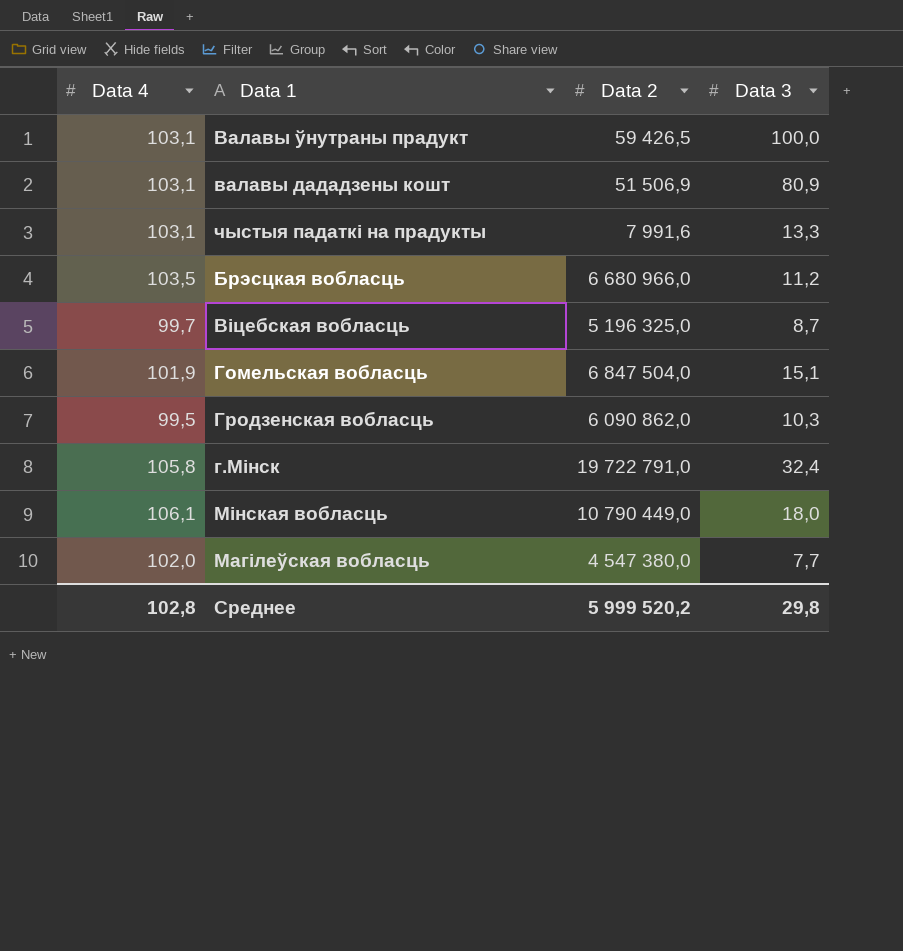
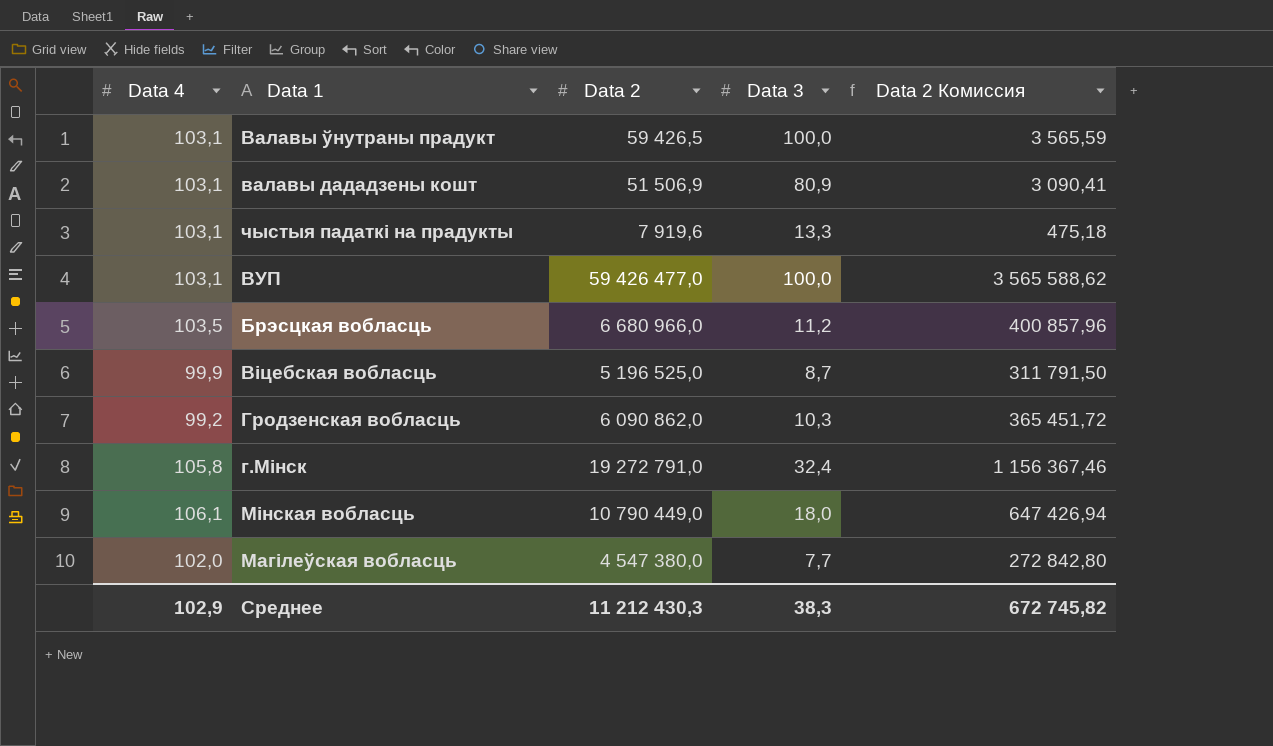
column Data 2 Комиссия | formula: none -> [Data 2] * 0,06
row Гомельская вобласць: 101,9 | 6 847 504,0 | 15,1 -> none
чыстыя падаткі на прадукты | Data 2: 7 991,6 -> 7 919,6
row ВУП: none -> 103,1 | 59 426 477,0 | 100,0 | 3 565 588,62
Віцебская вобласць | Data 4: 99,7 -> 99,9
Віцебская вобласць | Data 2: 5 196 325,0 -> 5 196 525,0
Гродзенская вобласць | Data 4: 99,5 -> 99,2
г.Мінск | Data 2: 19 722 791,0 -> 19 272 791,0
Среднее | Data 4: 102,8 -> 102,9
Среднее | Data 2: 5 999 520,2 -> 11 212 430,3
Среднее | Data 3: 29,8 -> 38,3

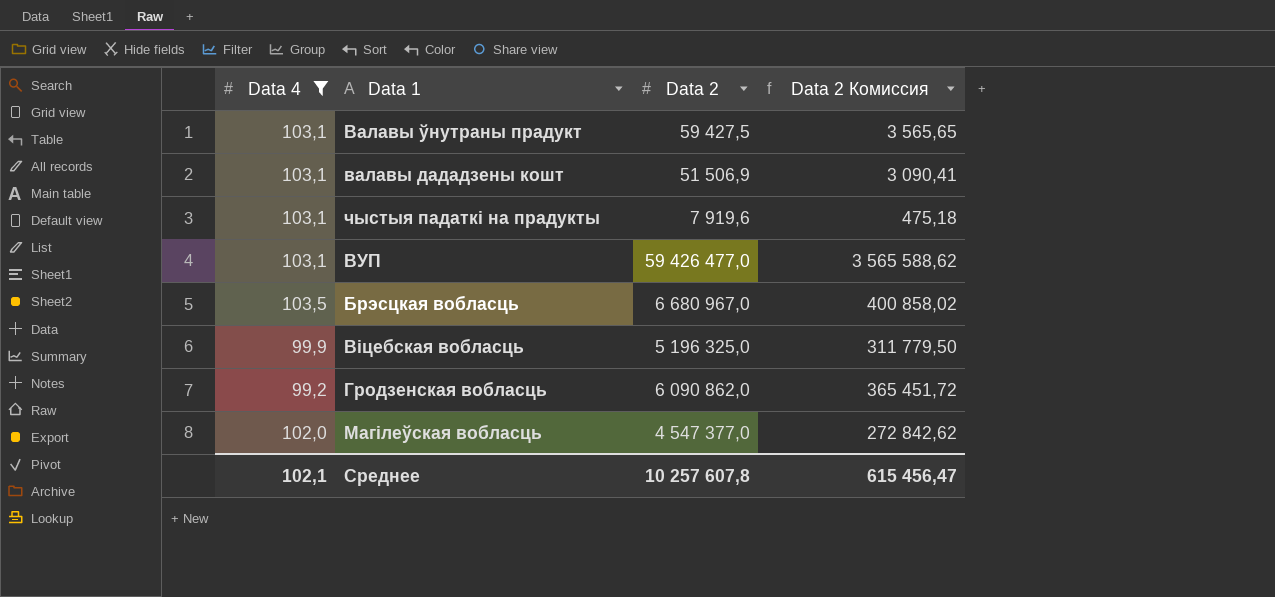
filter: none -> Data 4 <= 103,5
column Data 3 | position: 4 -> none
Валавы ўнутраны прадукт | Data 2: 59 426,5 -> 59 427,5
Валавы ўнутраны прадукт | Data 2 Комиссия: 3 565,59 -> 3 565,65
Брэсцкая вобласць | Data 2: 6 680 966,0 -> 6 680 967,0
Брэсцкая вобласць | Data 2 Комиссия: 400 857,96 -> 400 858,02
Віцебская вобласць | Data 2: 5 196 525,0 -> 5 196 325,0
Віцебская вобласць | Data 2 Комиссия: 311 791,50 -> 311 779,50
Магілеўская вобласць | Data 2: 4 547 380,0 -> 4 547 377,0
Магілеўская вобласць | Data 2 Комиссия: 272 842,80 -> 272 842,62
Среднее | Data 4: 102,9 -> 102,1
Среднее | Data 2: 11 212 430,3 -> 10 257 607,8
Среднее | Data 2 Комиссия: 672 745,82 -> 615 456,47

